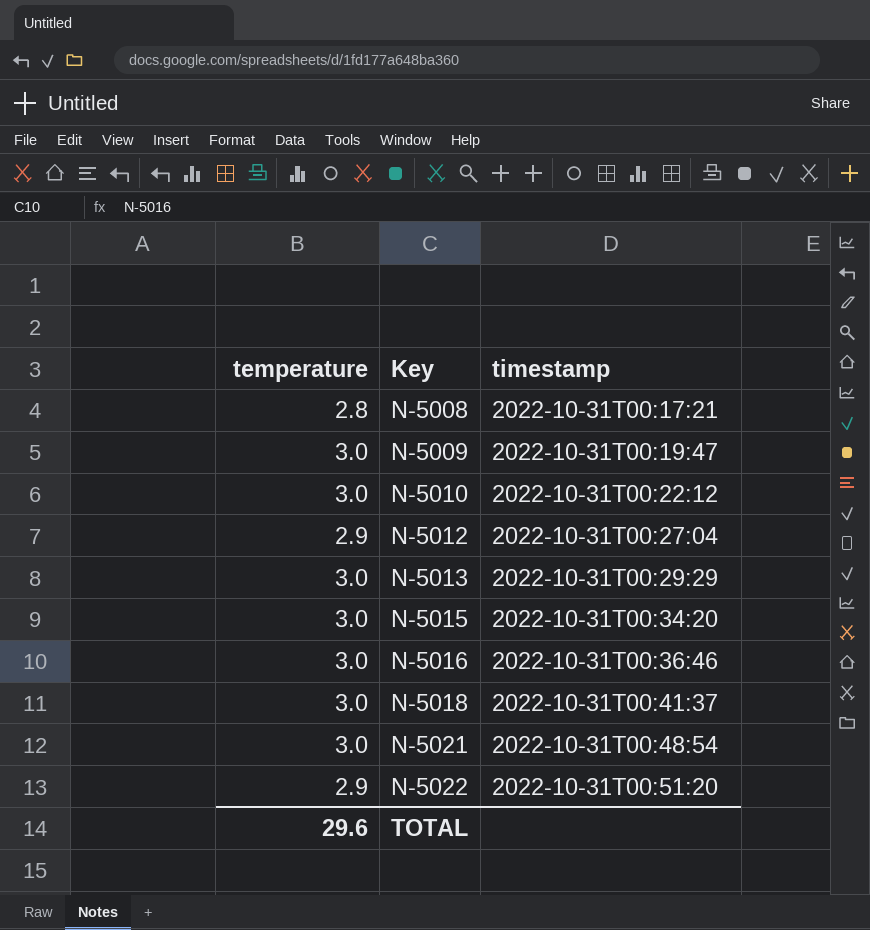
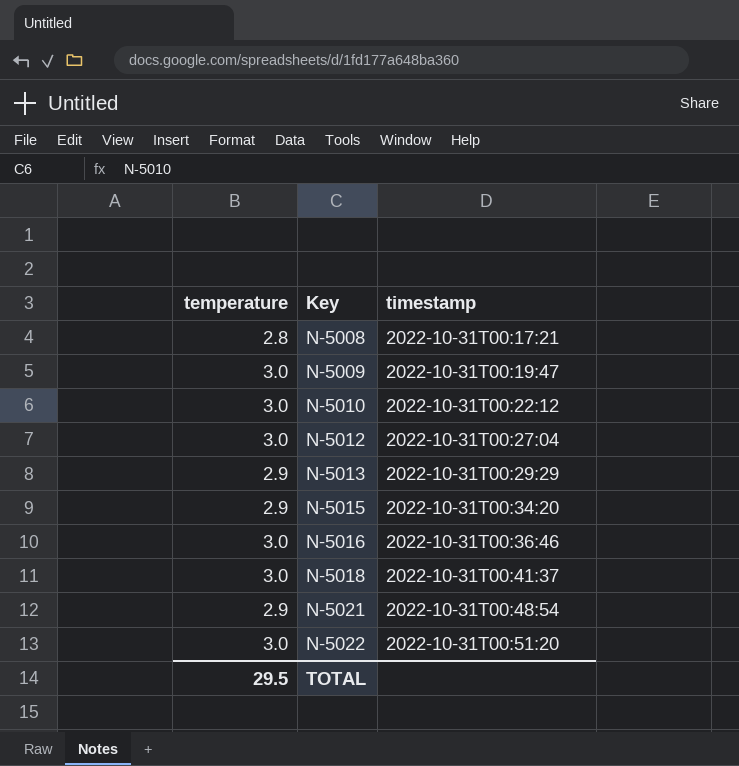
N-5012 | temperature: 2.9 -> 3.0
N-5013 | temperature: 3.0 -> 2.9
N-5015 | temperature: 3.0 -> 2.9
N-5021 | temperature: 3.0 -> 2.9
N-5022 | temperature: 2.9 -> 3.0
TOTAL | temperature: 29.6 -> 29.5

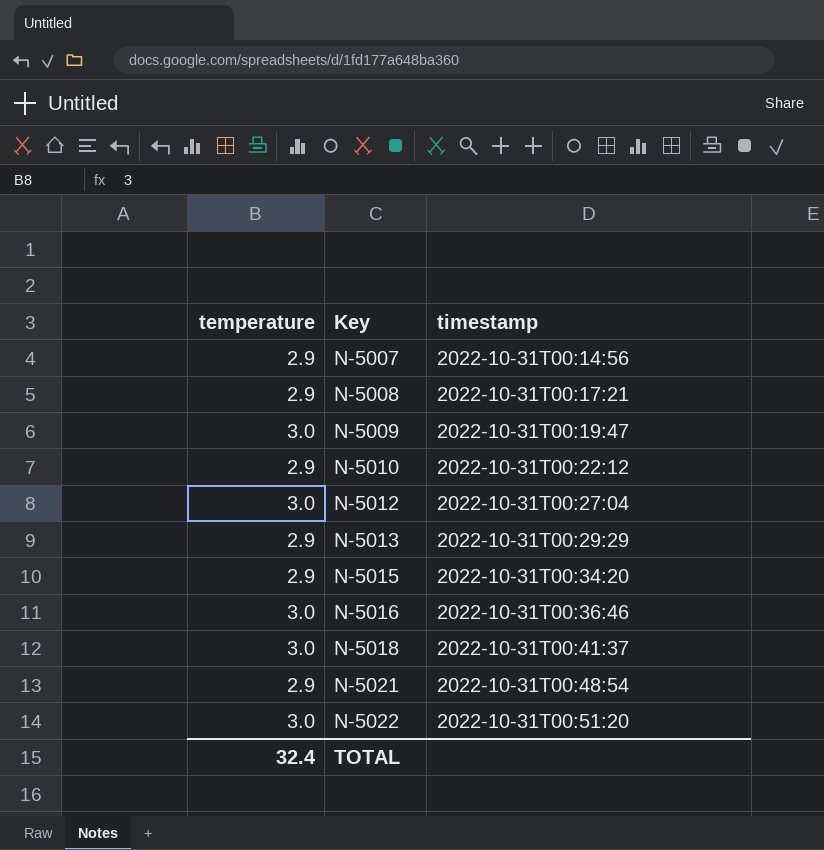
row N-5007: none -> 2.9 | 2022-10-31T00:14:56
N-5008 | temperature: 2.8 -> 2.9
N-5010 | temperature: 3.0 -> 2.9
TOTAL | temperature: 29.5 -> 32.4

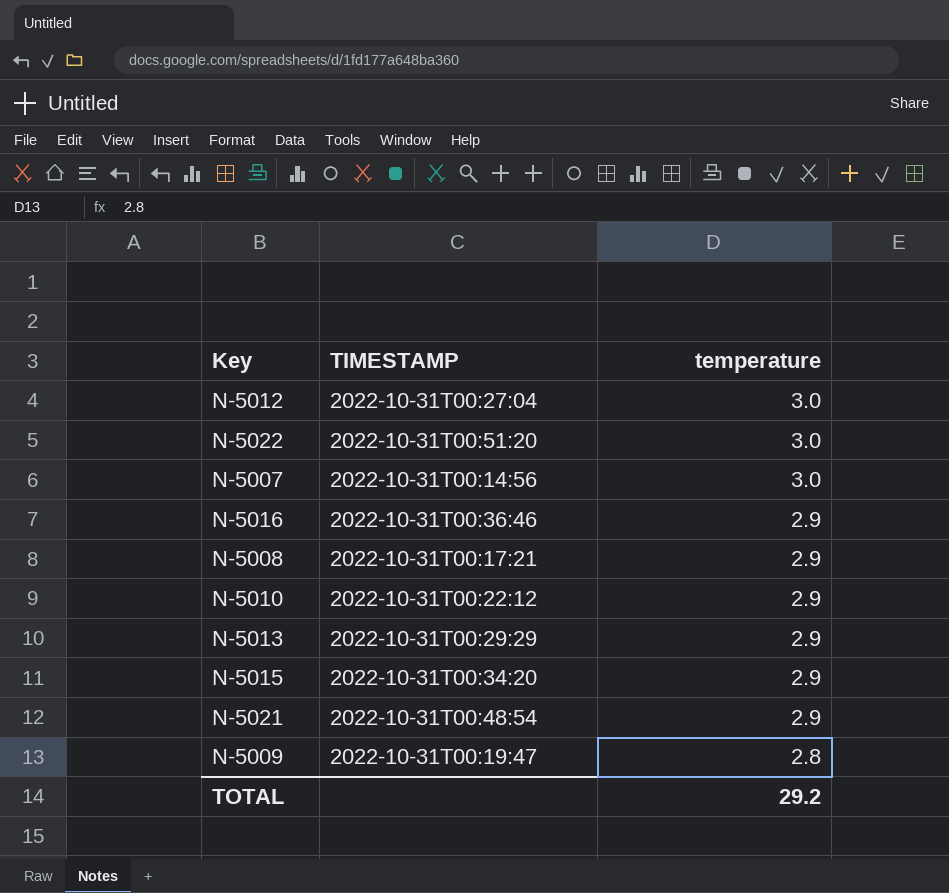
row order: Key ascending -> temperature descending
column name: timestamp -> TIMESTAMP
column temperature | position: 1 -> 3
row N-5018: 3.0 | 2022-10-31T00:41:37 -> none
N-5007 | temperature: 2.9 -> 3.0
N-5016 | temperature: 3.0 -> 2.9
N-5009 | temperature: 3.0 -> 2.8
TOTAL | temperature: 32.4 -> 29.2

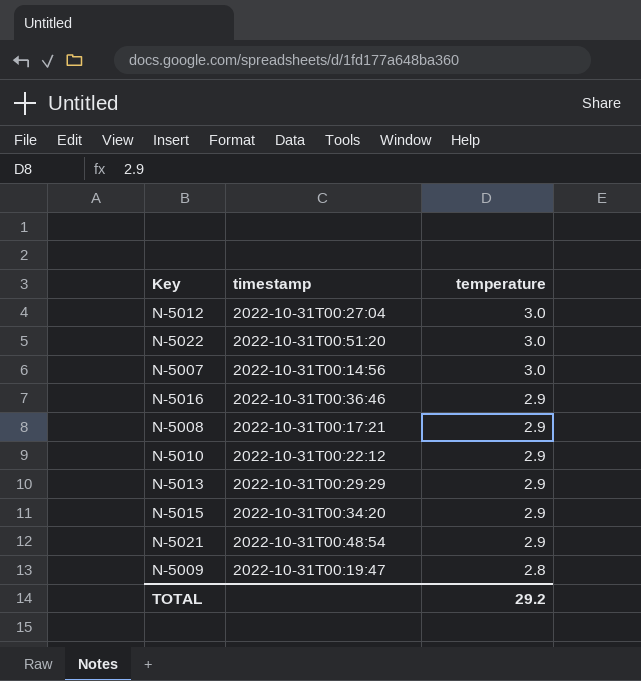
column name: TIMESTAMP -> timestamp

